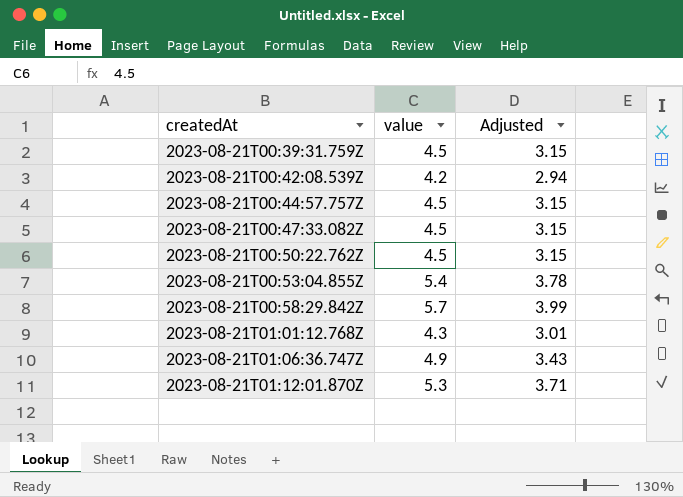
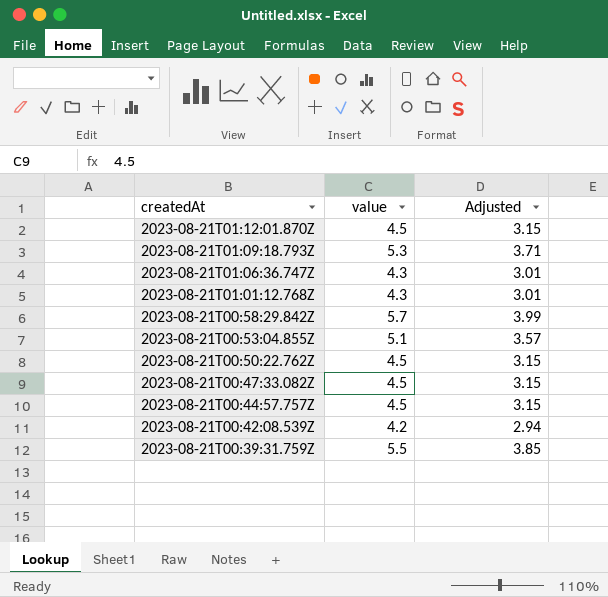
row order: createdAt ascending -> createdAt descending
2023-08-21T01:12:01.870Z | value: 5.3 -> 4.5
2023-08-21T01:12:01.870Z | Adjusted: 3.71 -> 3.15
row 2023-08-21T01:09:18.793Z: none -> 5.3 | 3.71
2023-08-21T01:06:36.747Z | value: 4.9 -> 4.3
2023-08-21T01:06:36.747Z | Adjusted: 3.43 -> 3.01
2023-08-21T00:53:04.855Z | value: 5.4 -> 5.1
2023-08-21T00:53:04.855Z | Adjusted: 3.78 -> 3.57
2023-08-21T00:39:31.759Z | value: 4.5 -> 5.5
2023-08-21T00:39:31.759Z | Adjusted: 3.15 -> 3.85

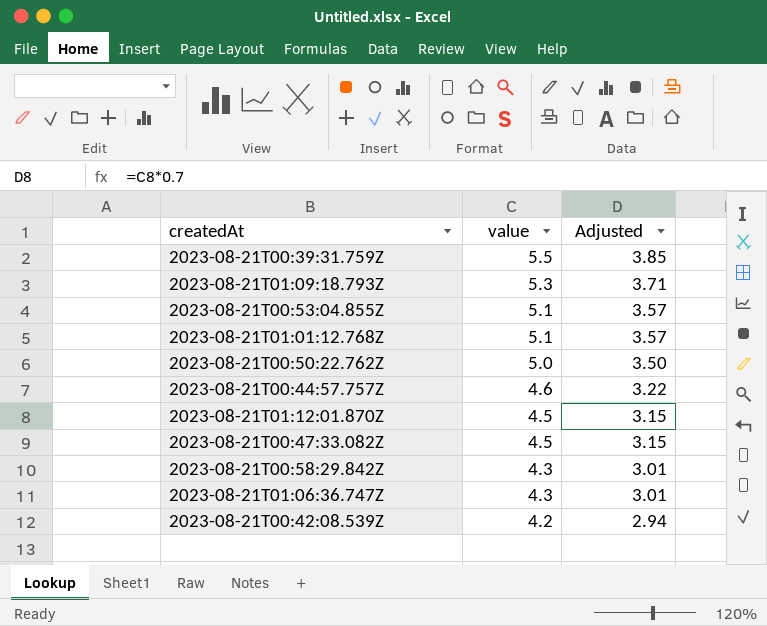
row order: createdAt descending -> value descending
2023-08-21T01:01:12.768Z | value: 4.3 -> 5.1
2023-08-21T01:01:12.768Z | Adjusted: 3.01 -> 3.57
2023-08-21T00:50:22.762Z | value: 4.5 -> 5.0
2023-08-21T00:50:22.762Z | Adjusted: 3.15 -> 3.50
2023-08-21T00:44:57.757Z | value: 4.5 -> 4.6
2023-08-21T00:44:57.757Z | Adjusted: 3.15 -> 3.22
2023-08-21T00:58:29.842Z | value: 5.7 -> 4.3
2023-08-21T00:58:29.842Z | Adjusted: 3.99 -> 3.01

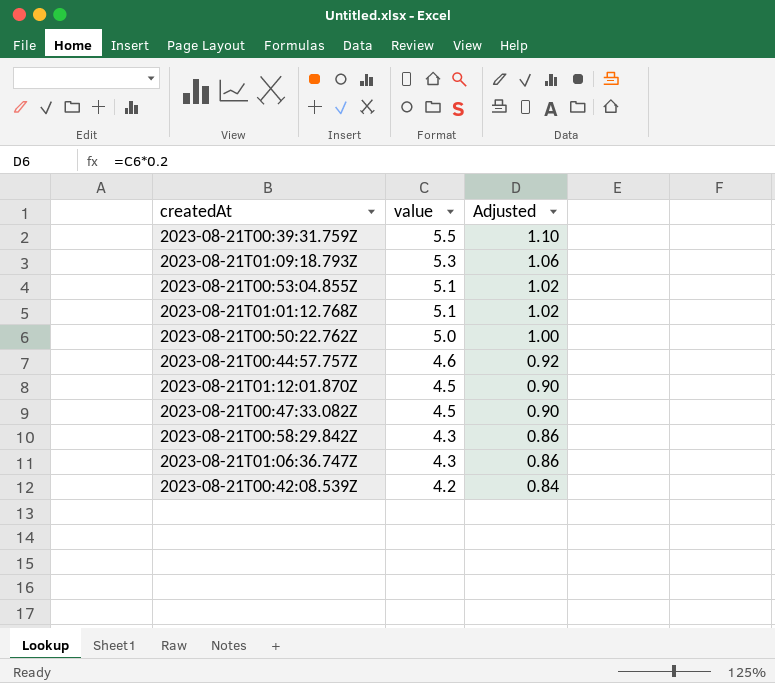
column Adjusted | formula: [value] * 0.7 -> [value] * 0.2

